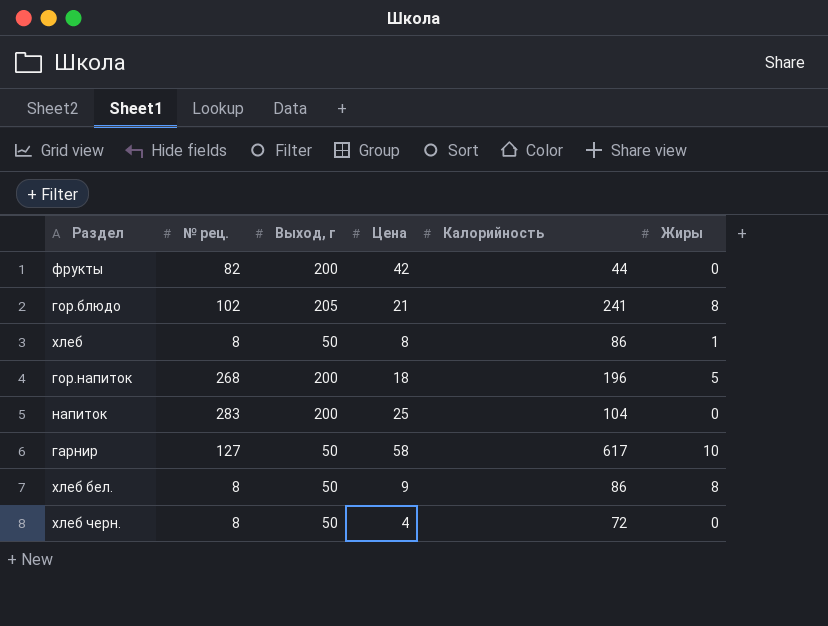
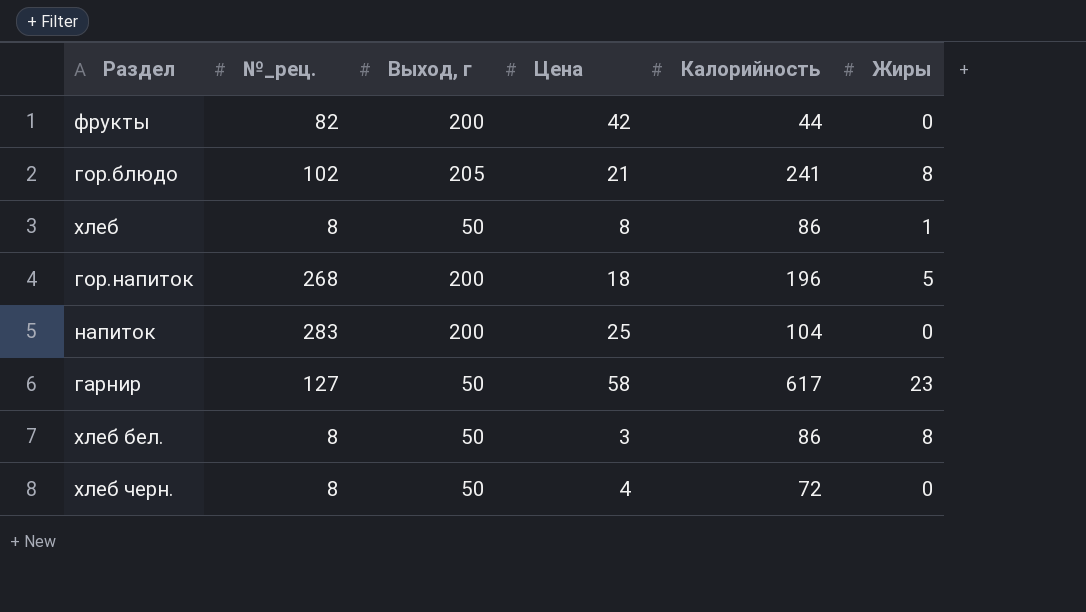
column name: № рец. -> №_рец.
гарнир | Жиры: 10 -> 23
хлеб бел. | Цена: 9 -> 3

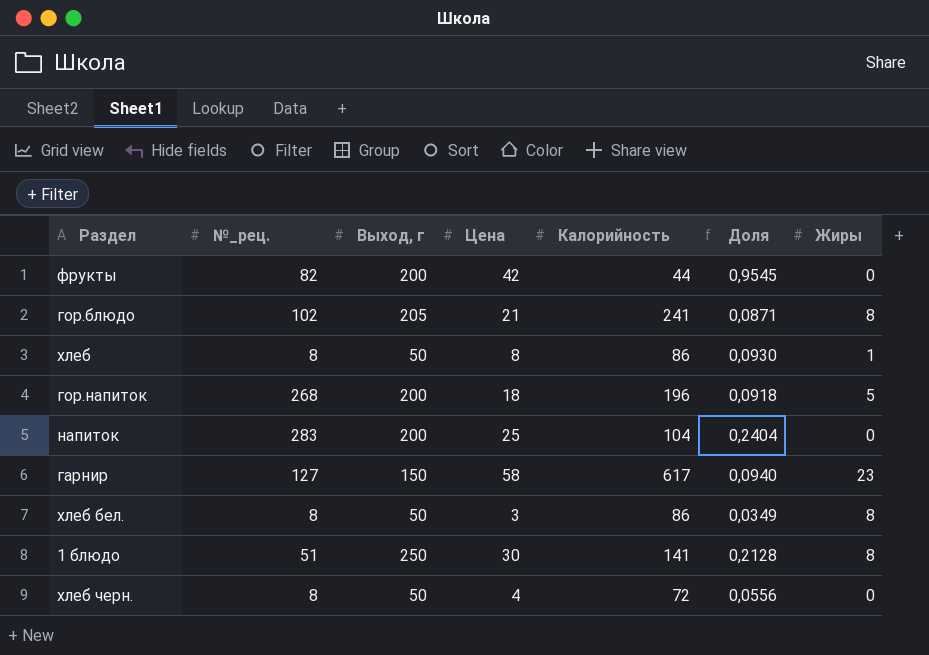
column Доля | formula: none -> [Цена] / [Калорийность]
гарнир | Выход, г: 50 -> 150
row 1 блюдо: none -> 51 | 250 | 30 | 141 | 0,2128 | 8

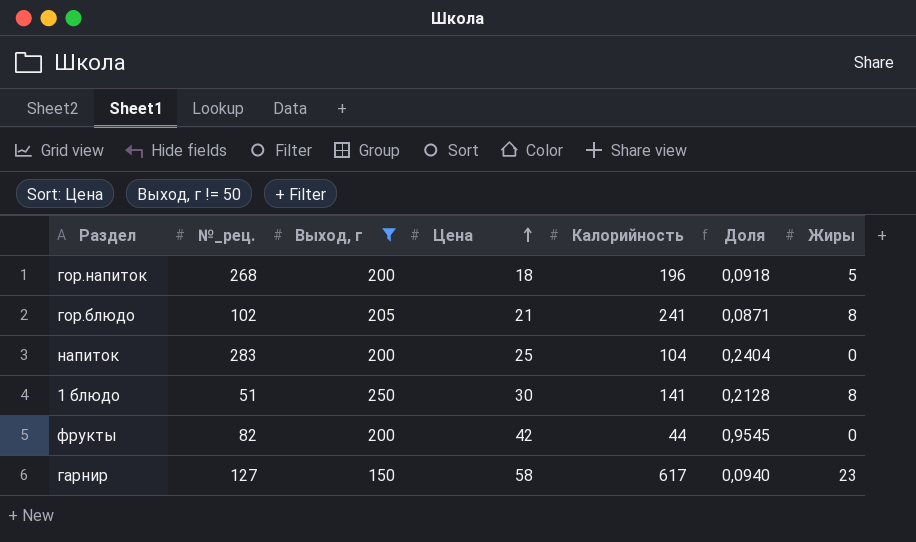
filter: none -> Выход, г != 50
row order: none -> Цена ascending

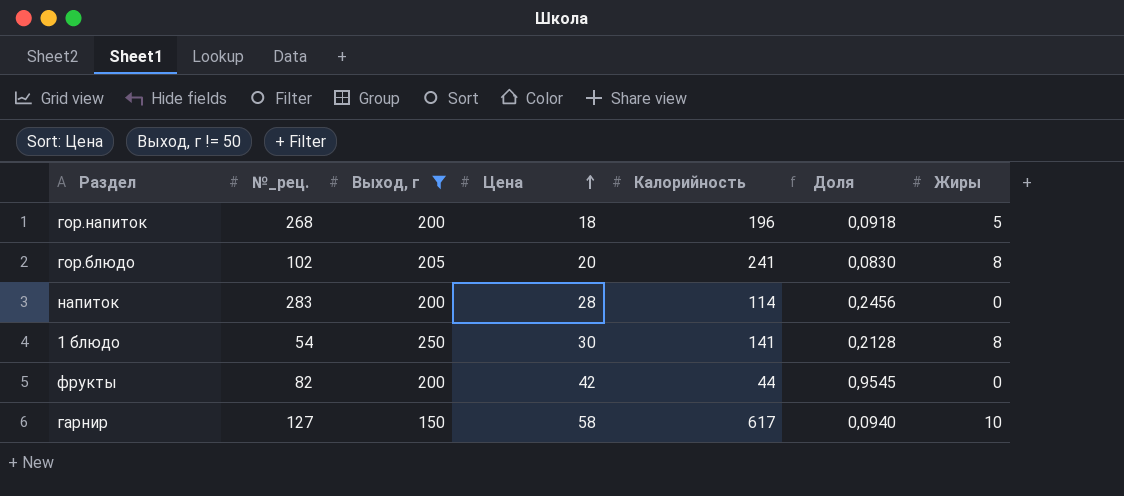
гор.блюдо | Цена: 21 -> 20
гор.блюдо | Доля: 0,0871 -> 0,0830
напиток | Цена: 25 -> 28
напиток | Калорийность: 104 -> 114
напиток | Доля: 0,2404 -> 0,2456
1 блюдо | №_рец.: 51 -> 54
гарнир | Жиры: 23 -> 10

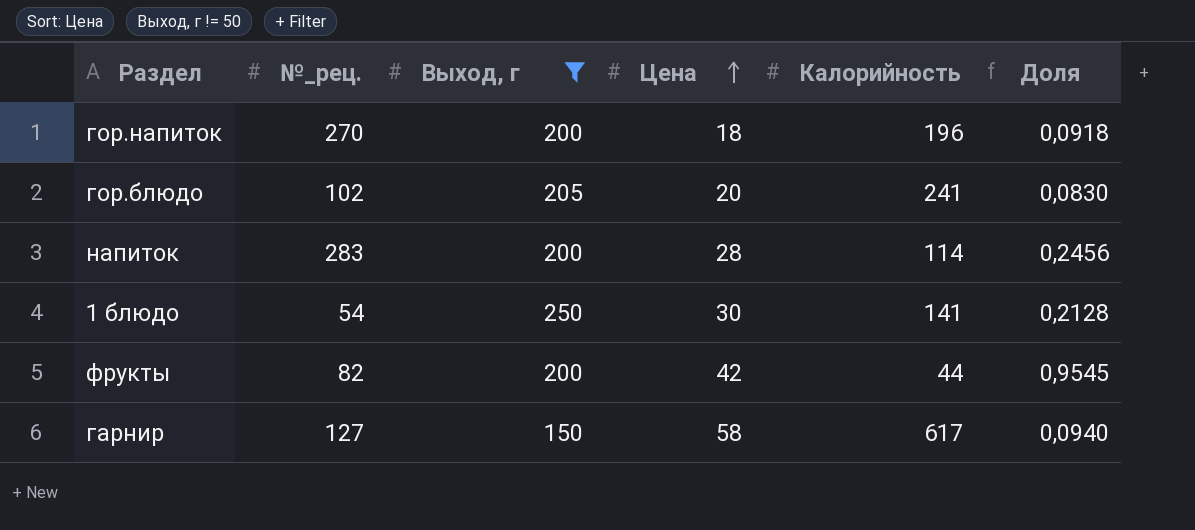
column Жиры | position: 7 -> none
гор.напиток | №_рец.: 268 -> 270

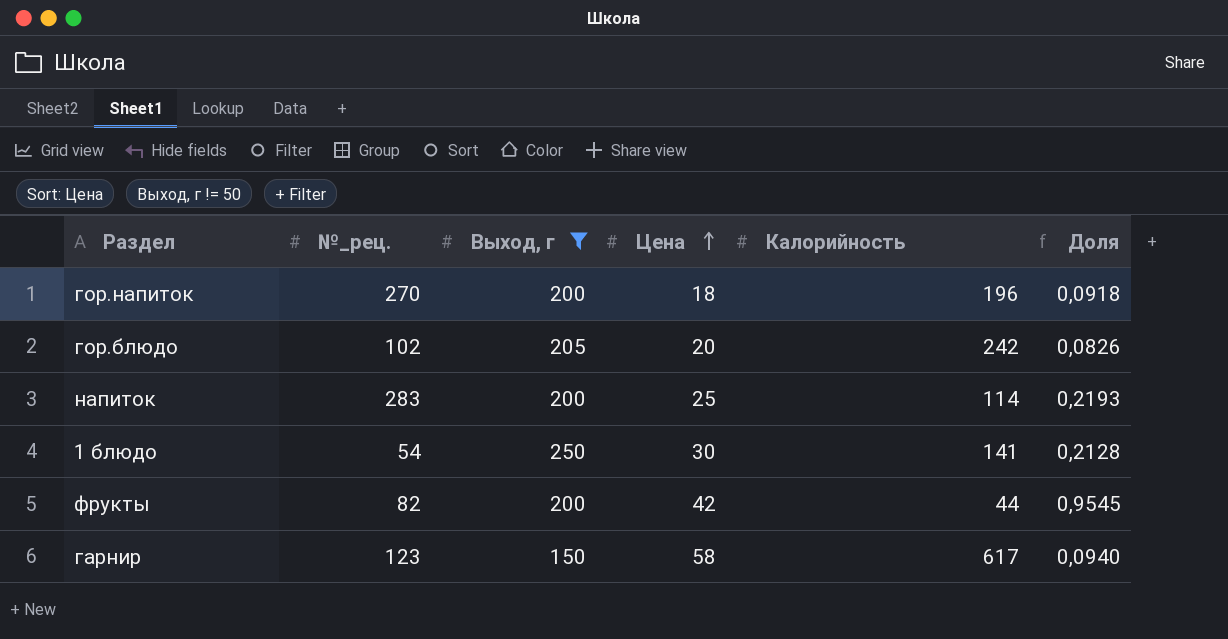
гор.блюдо | Калорийность: 241 -> 242
гор.блюдо | Доля: 0,0830 -> 0,0826
напиток | Цена: 28 -> 25
напиток | Доля: 0,2456 -> 0,2193
гарнир | №_рец.: 127 -> 123

